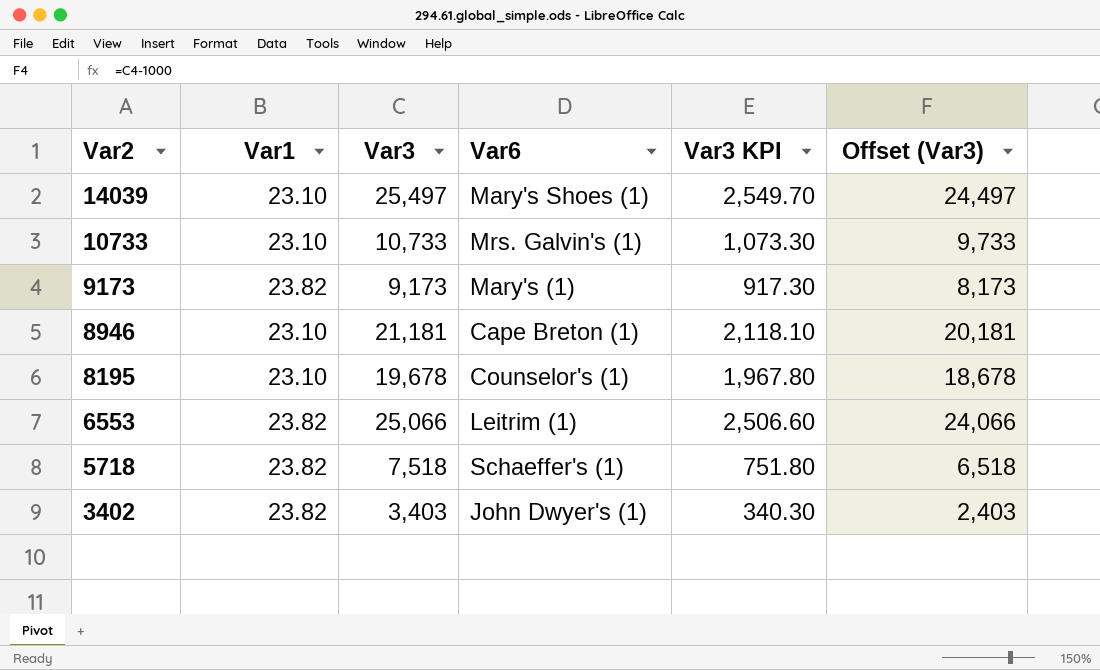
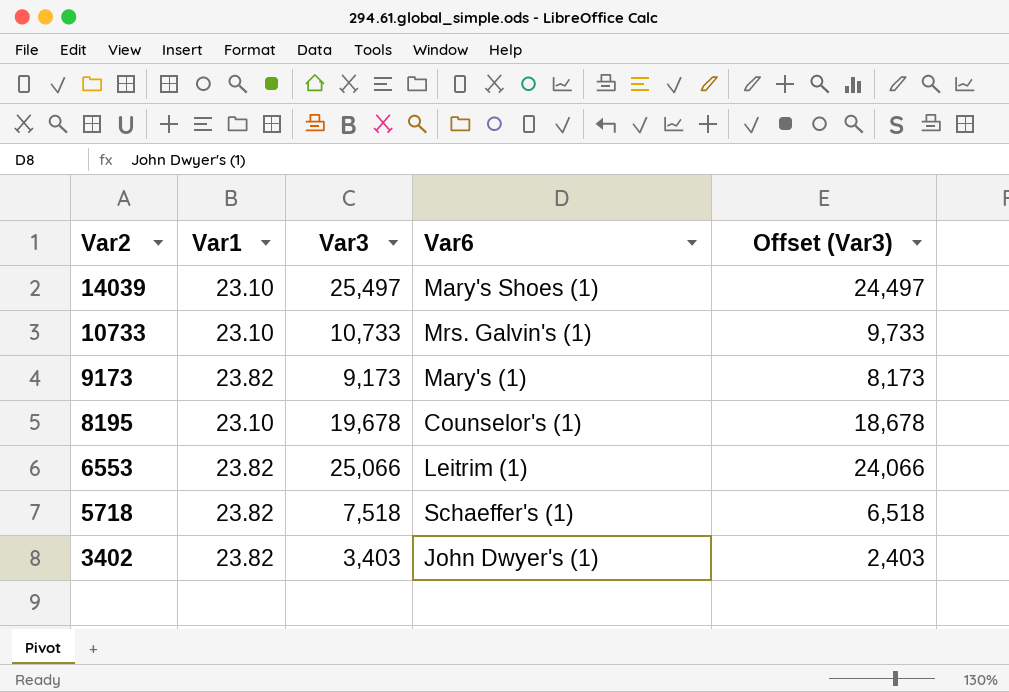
column Var3 KPI | formula: [Var3] * 0.1 -> none
row 8946: 23.10 | 21,181 | Cape Breton (1) | 2,118.10 | 20,181 -> none

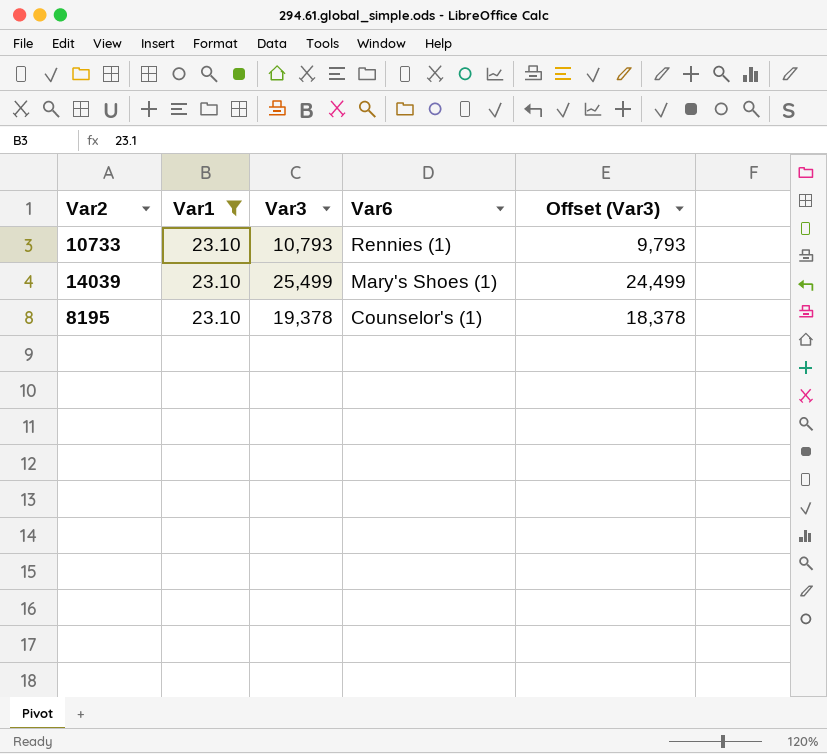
filter: none -> Var1 = 23.10
row order: Var2 descending -> Var6 descending
10733 | Var3: 10,733 -> 10,793
10733 | Var6: Mrs. Galvin's (1) -> Rennies (1)
10733 | Offset (Var3): 9,733 -> 9,793
14039 | Var3: 25,497 -> 25,499
14039 | Offset (Var3): 24,497 -> 24,499
8195 | Var3: 19,678 -> 19,378
8195 | Offset (Var3): 18,678 -> 18,378

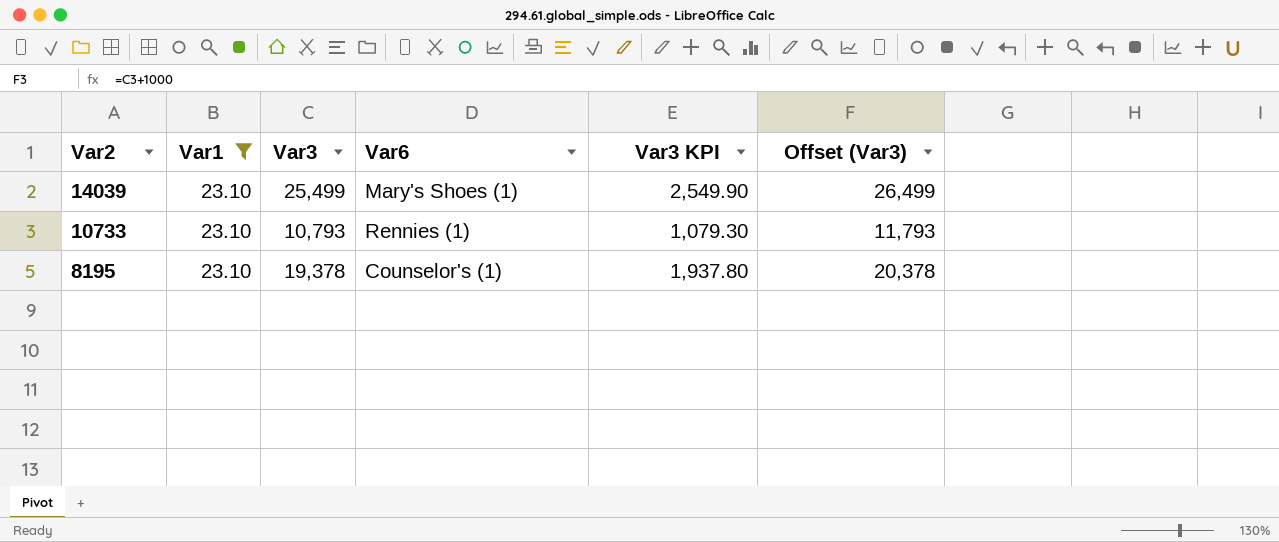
row order: Var6 descending -> Var2 descending
column Var3 KPI | formula: none -> [Var3] * 0.1
column Offset (Var3) | formula: [Var3] - 1000 -> [Var3] + 1000

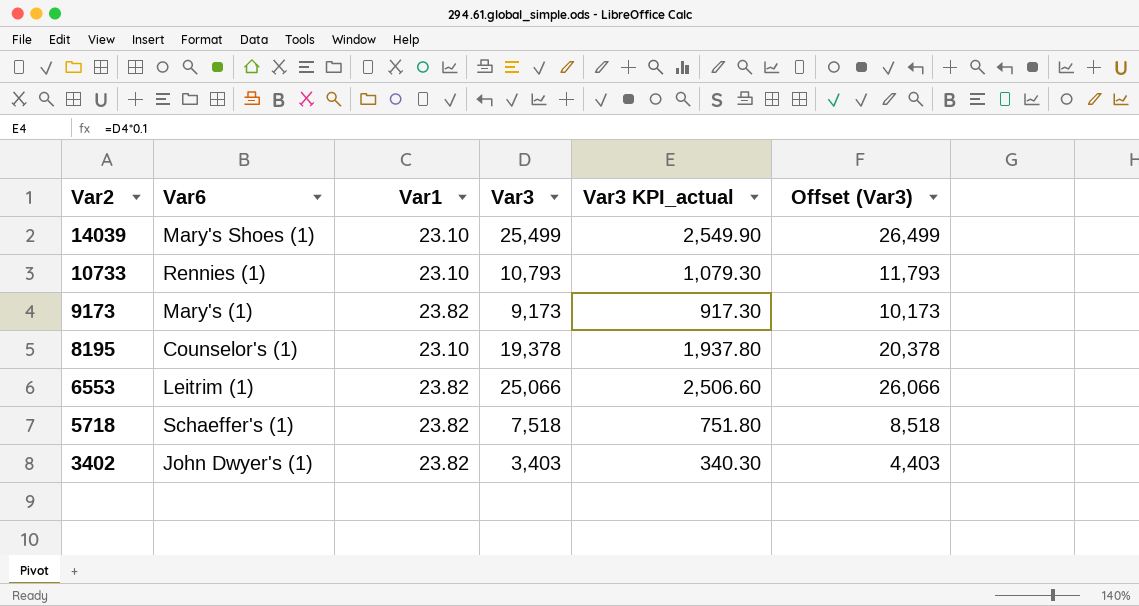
filter: Var1 = 23.10 -> none
column Var6 | position: 4 -> 2
column name: Var3 KPI -> Var3 KPI_actual

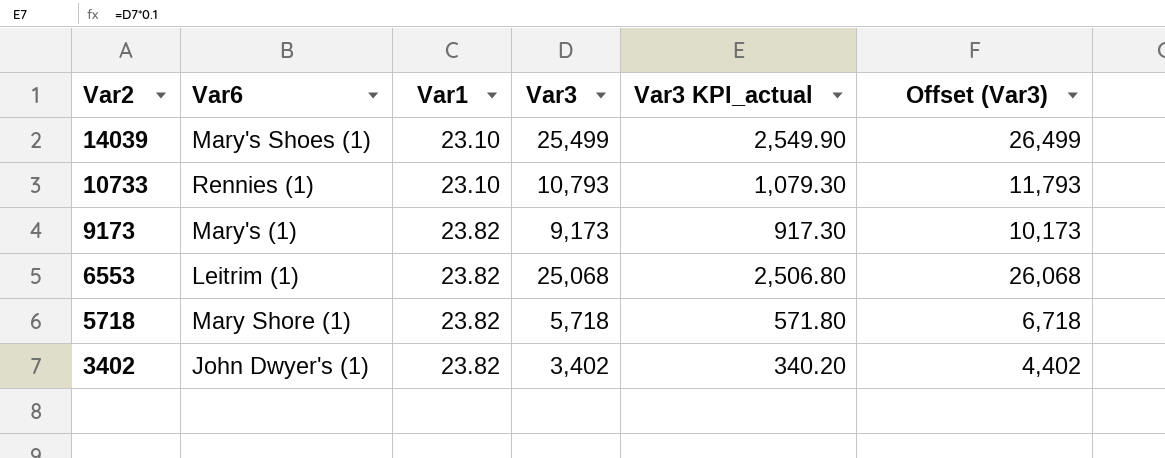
row 8195: Counselor's (1) | 23.10 | 19,378 | 1,937.80 | 20,378 -> none
6553 | Var3: 25,066 -> 25,068
6553 | Var3 KPI_actual: 2,506.60 -> 2,506.80
6553 | Offset (Var3): 26,066 -> 26,068
5718 | Var6: Schaeffer's (1) -> Mary Shore (1)
5718 | Var3: 7,518 -> 5,718
5718 | Var3 KPI_actual: 751.80 -> 571.80
5718 | Offset (Var3): 8,518 -> 6,718
3402 | Var3: 3,403 -> 3,402
3402 | Var3 KPI_actual: 340.30 -> 340.20
3402 | Offset (Var3): 4,403 -> 4,402

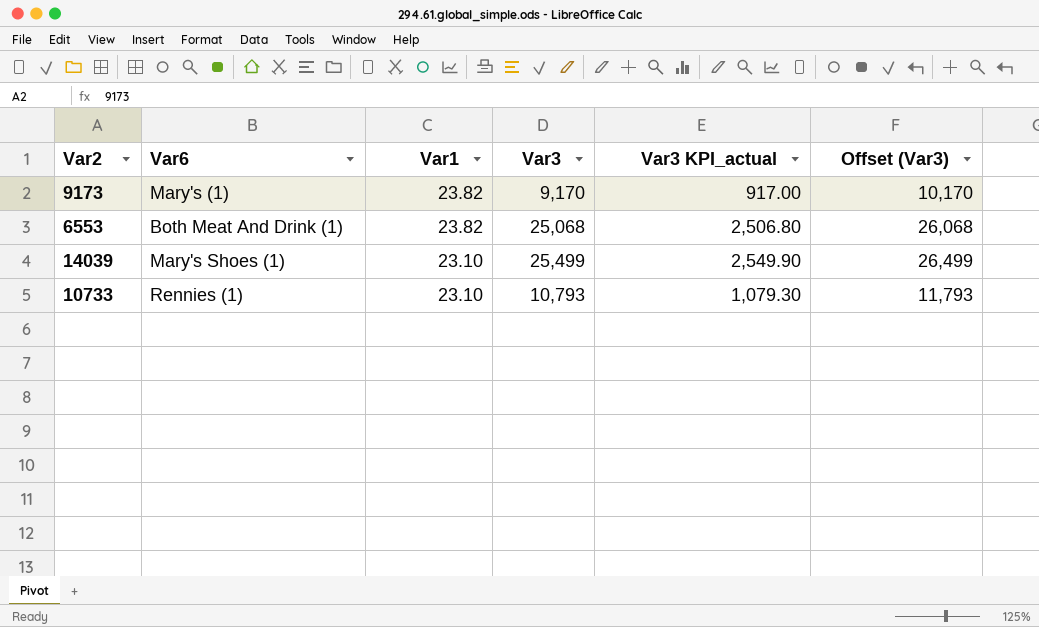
row order: Var2 descending -> Var1 descending
row 5718: Mary Shore (1) | 23.82 | 5,718 | 571.80 | 6,718 -> none
row 3402: John Dwyer's (1) | 23.82 | 3,402 | 340.20 | 4,402 -> none
9173 | Var3: 9,173 -> 9,170
9173 | Var3 KPI_actual: 917.30 -> 917.00
9173 | Offset (Var3): 10,173 -> 10,170
6553 | Var6: Leitrim (1) -> Both Meat And Drink (1)

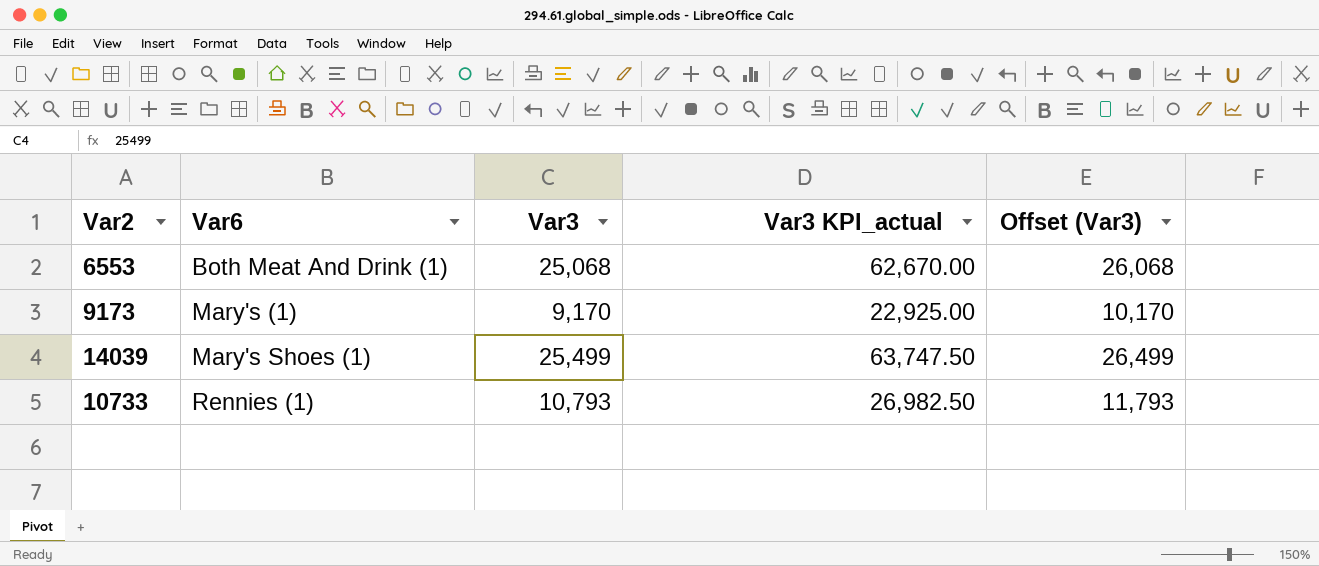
row order: Var1 descending -> Var6 ascending
column Var1 | position: 3 -> none
column Var3 KPI_actual | formula: [Var3] * 0.1 -> [Var3] * 2.5

